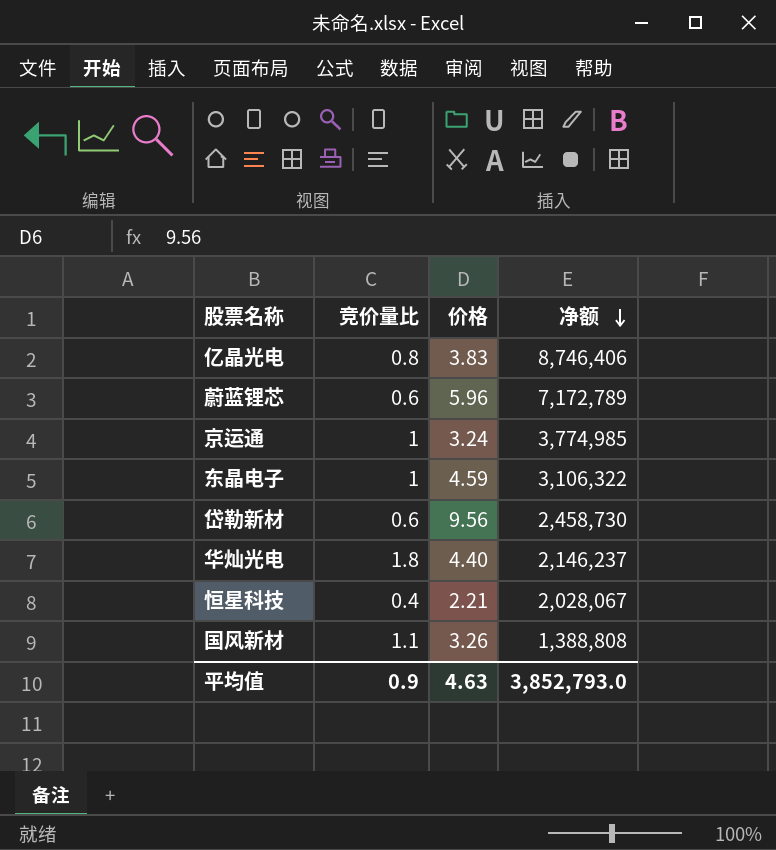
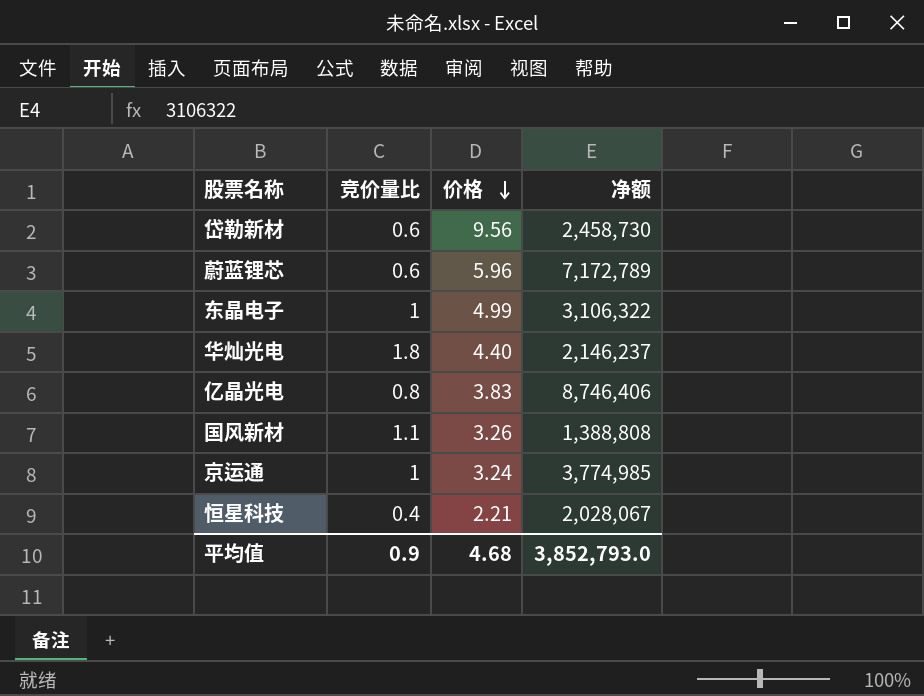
row order: 净额 descending -> 价格 descending
东晶电子 | 价格: 4.59 -> 4.99
平均值 | 价格: 4.63 -> 4.68

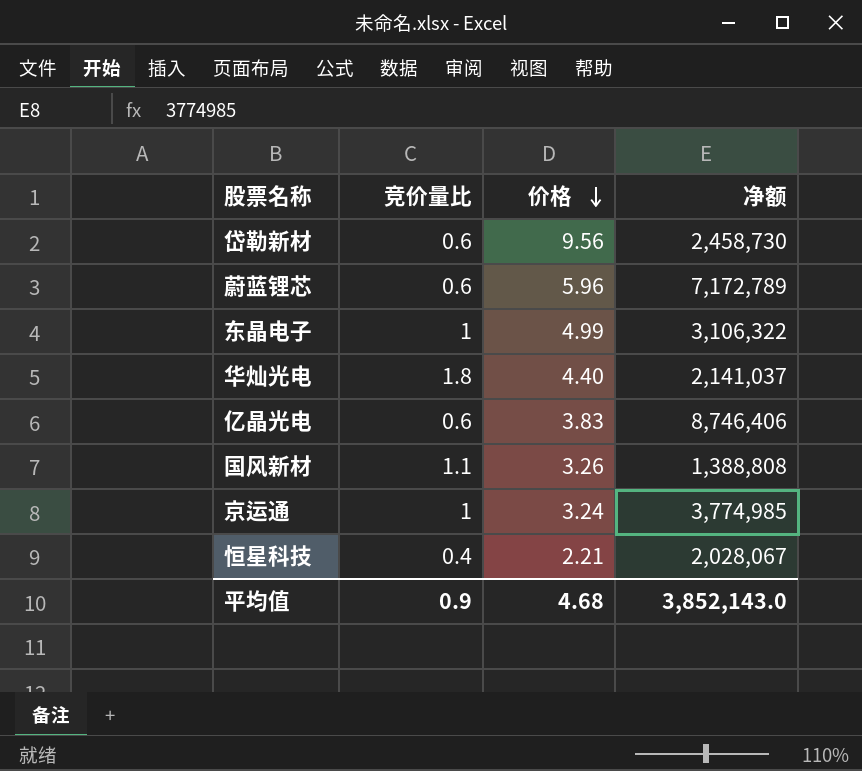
华灿光电 | 净额: 2,146,237 -> 2,141,037
亿晶光电 | 竞价量比: 0.8 -> 0.6
平均值 | 净额: 3,852,793.0 -> 3,852,143.0

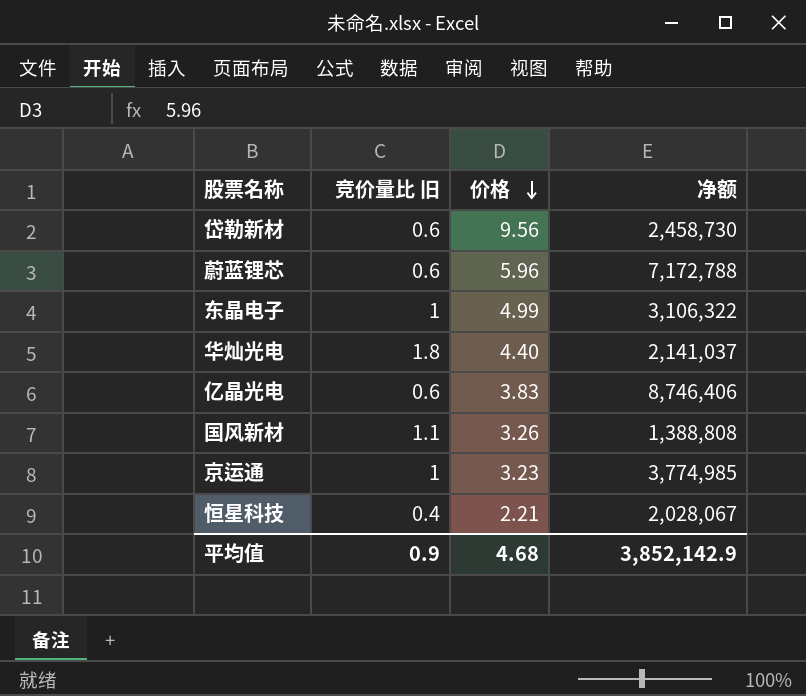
column name: 竞价量比 -> 竞价量比 旧
蔚蓝锂芯 | 净额: 7,172,789 -> 7,172,788
京运通 | 价格: 3.24 -> 3.23
平均值 | 净额: 3,852,143.0 -> 3,852,142.9

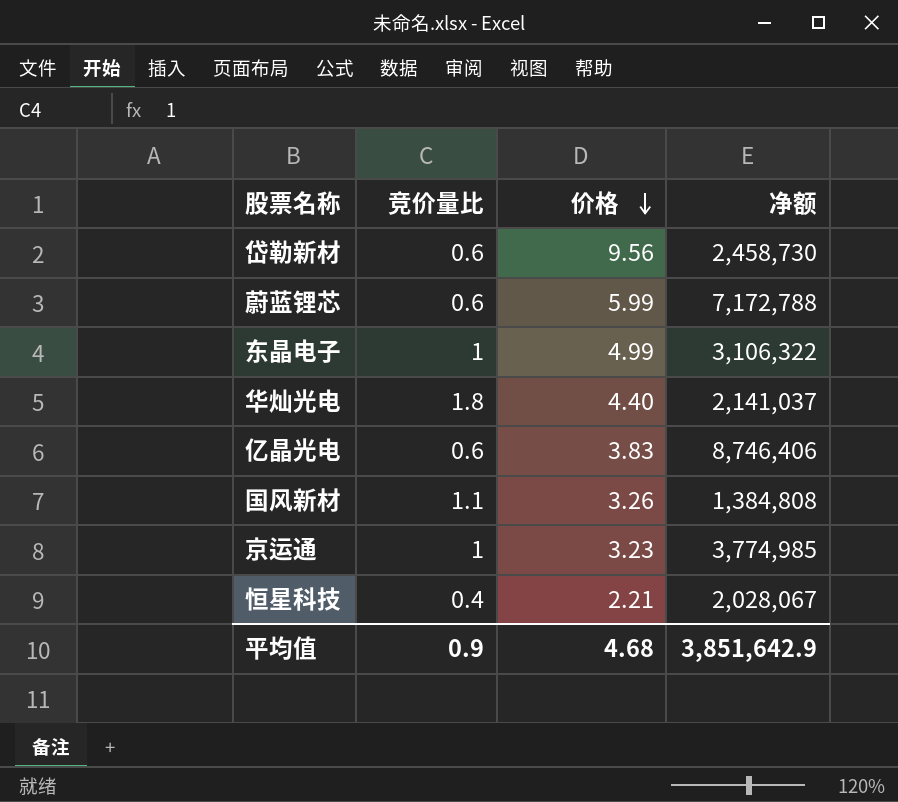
column name: 竞价量比 旧 -> 竞价量比
蔚蓝锂芯 | 价格: 5.96 -> 5.99
国风新材 | 净额: 1,388,808 -> 1,384,808
平均值 | 净额: 3,852,142.9 -> 3,851,642.9

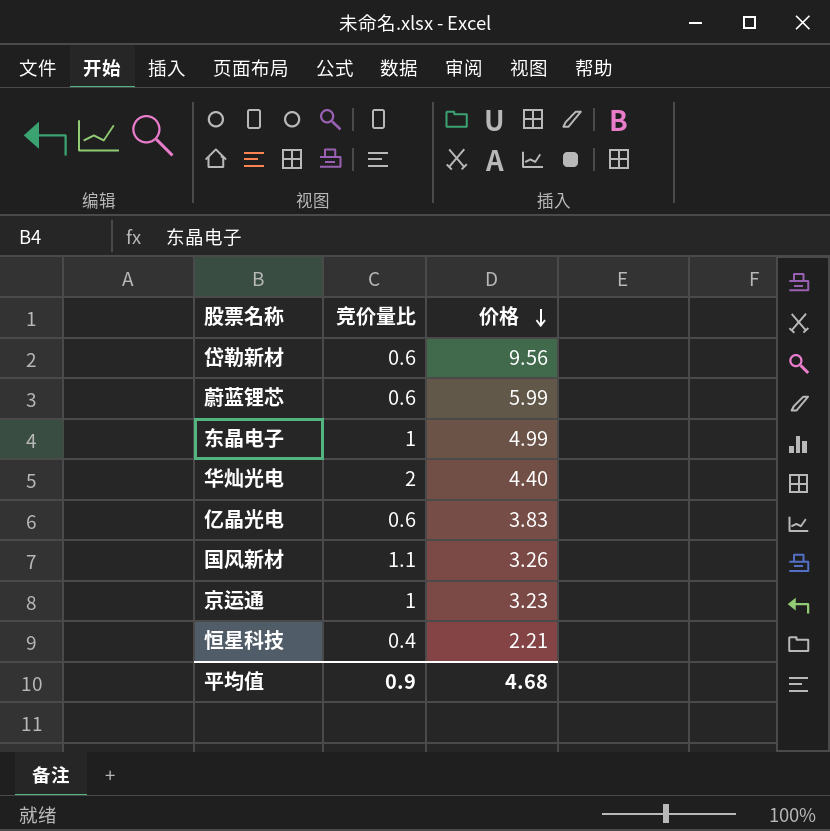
column 净额 | position: 4 -> none
华灿光电 | 竞价量比: 1.8 -> 2

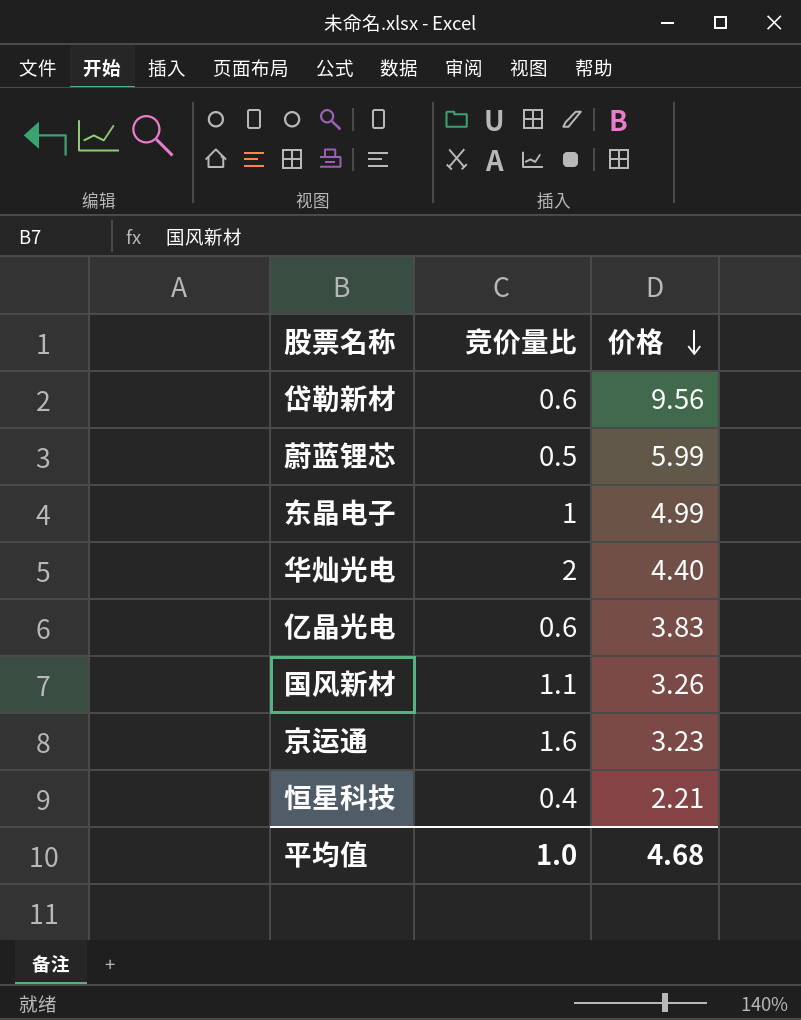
蔚蓝锂芯 | 竞价量比: 0.6 -> 0.5
京运通 | 竞价量比: 1 -> 1.6
平均值 | 竞价量比: 0.9 -> 1.0

